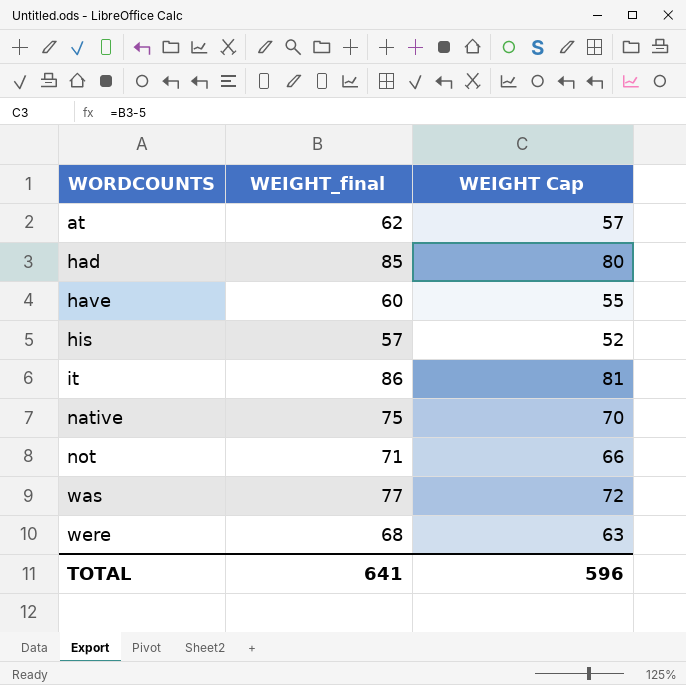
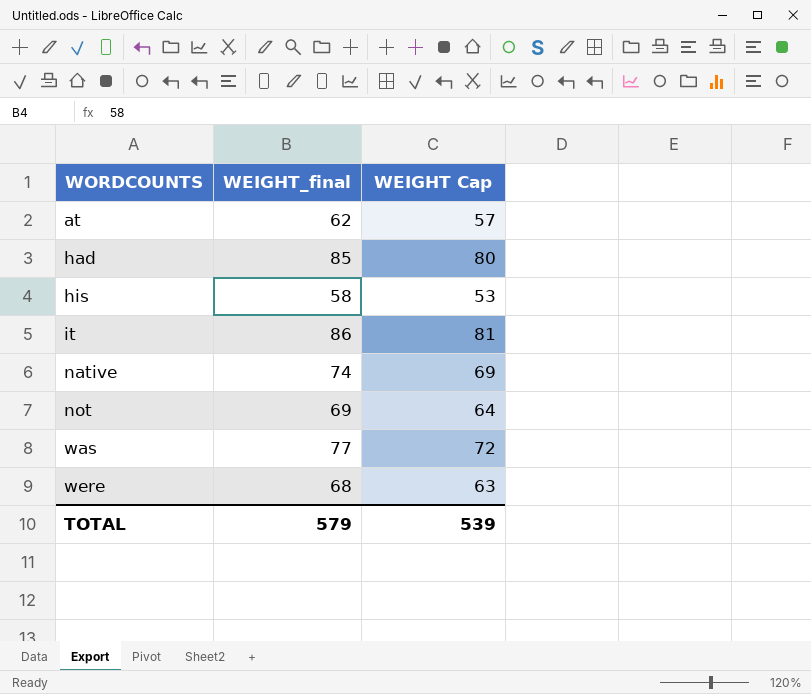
row have: 60 | 55 -> none
his | WEIGHT_final: 57 -> 58
his | WEIGHT Cap: 52 -> 53
native | WEIGHT_final: 75 -> 74
native | WEIGHT Cap: 70 -> 69
not | WEIGHT_final: 71 -> 69
not | WEIGHT Cap: 66 -> 64
TOTAL | WEIGHT_final: 641 -> 579
TOTAL | WEIGHT Cap: 596 -> 539

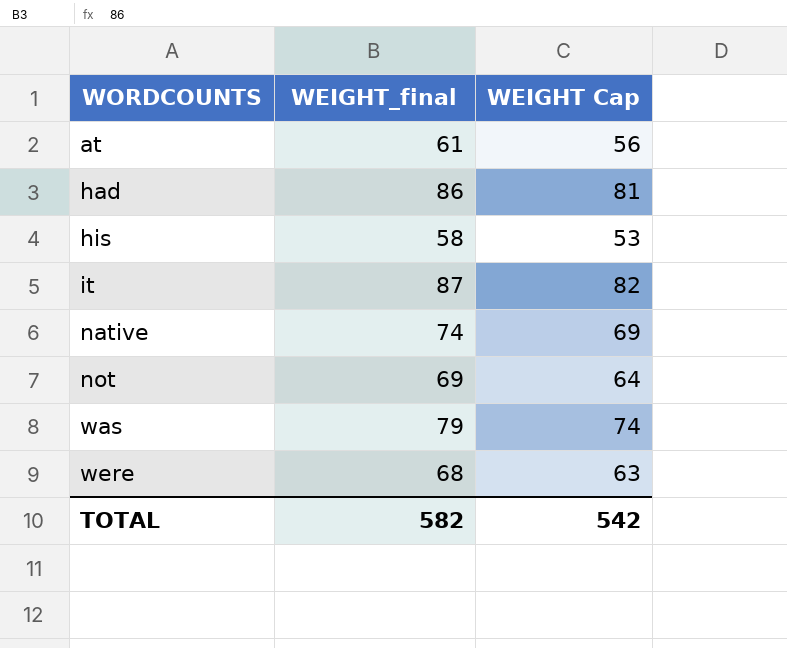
at | WEIGHT_final: 62 -> 61
at | WEIGHT Cap: 57 -> 56
had | WEIGHT_final: 85 -> 86
had | WEIGHT Cap: 80 -> 81
it | WEIGHT_final: 86 -> 87
it | WEIGHT Cap: 81 -> 82
was | WEIGHT_final: 77 -> 79
was | WEIGHT Cap: 72 -> 74
TOTAL | WEIGHT_final: 579 -> 582
TOTAL | WEIGHT Cap: 539 -> 542

